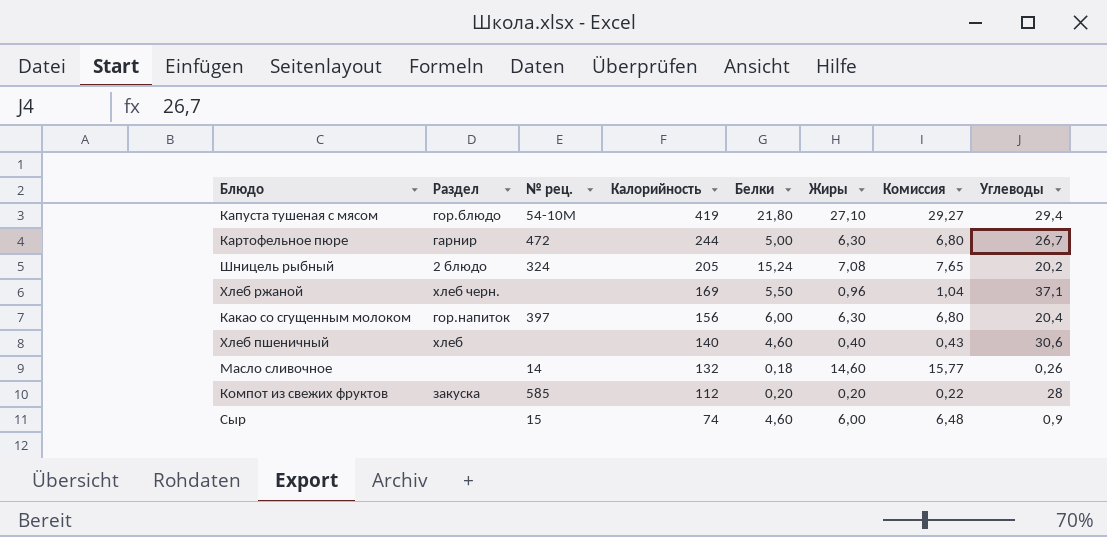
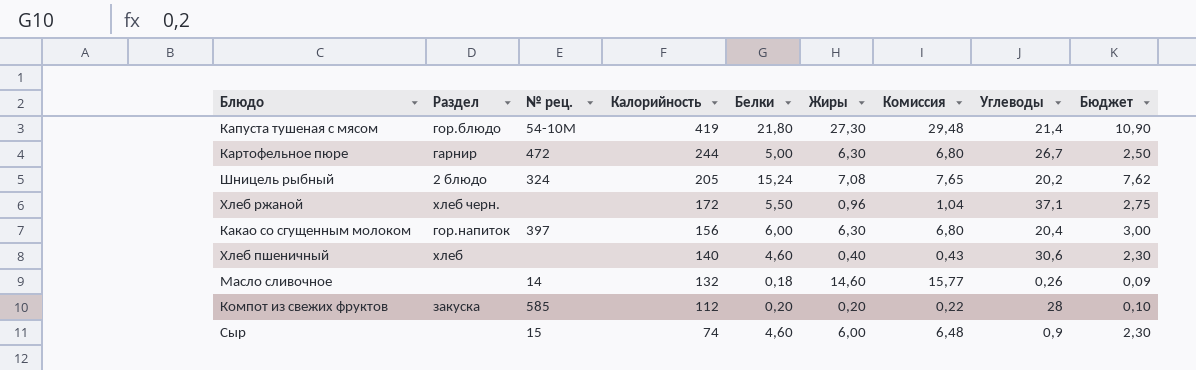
column Бюджет | formula: none -> [Белки] * 0,5
Капуста тушеная с мясом | Жиры: 27,10 -> 27,30
Капуста тушеная с мясом | Комиссия: 29,27 -> 29,48
Капуста тушеная с мясом | Углеводы: 29,4 -> 21,4
Хлеб ржаной | Калорийность: 169 -> 172

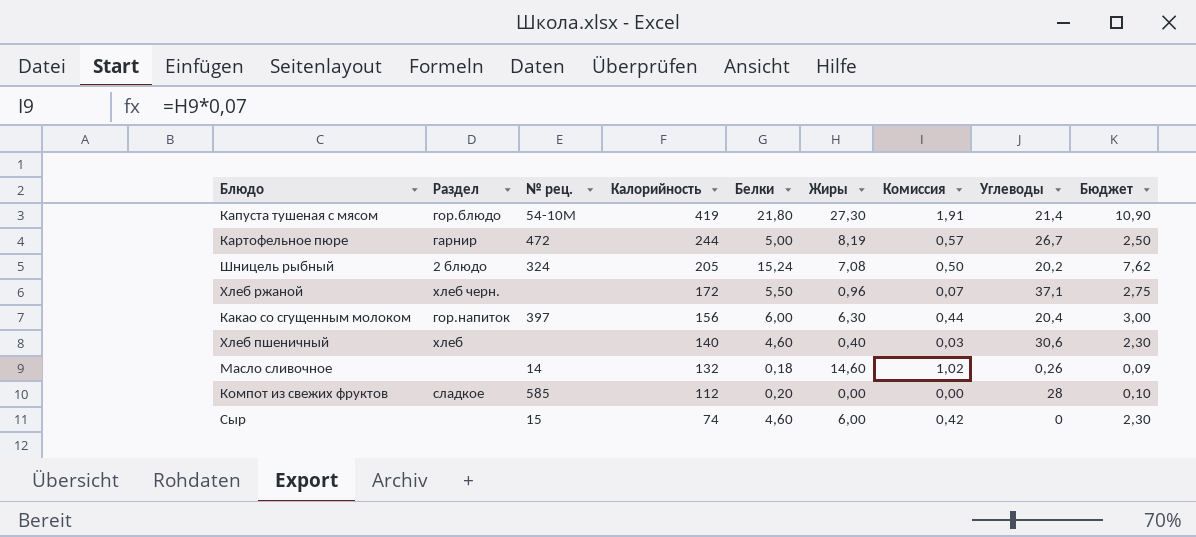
column Комиссия | formula: [Жиры] * 1,08 -> [Жиры] * 0,07
Картофельное пюре | Жиры: 6,30 -> 8,19
Компот из свежих фруктов | Раздел: закуска -> сладкое
Компот из свежих фруктов | Жиры: 0,20 -> 0,00
Сыр | Углеводы: 0,9 -> 0

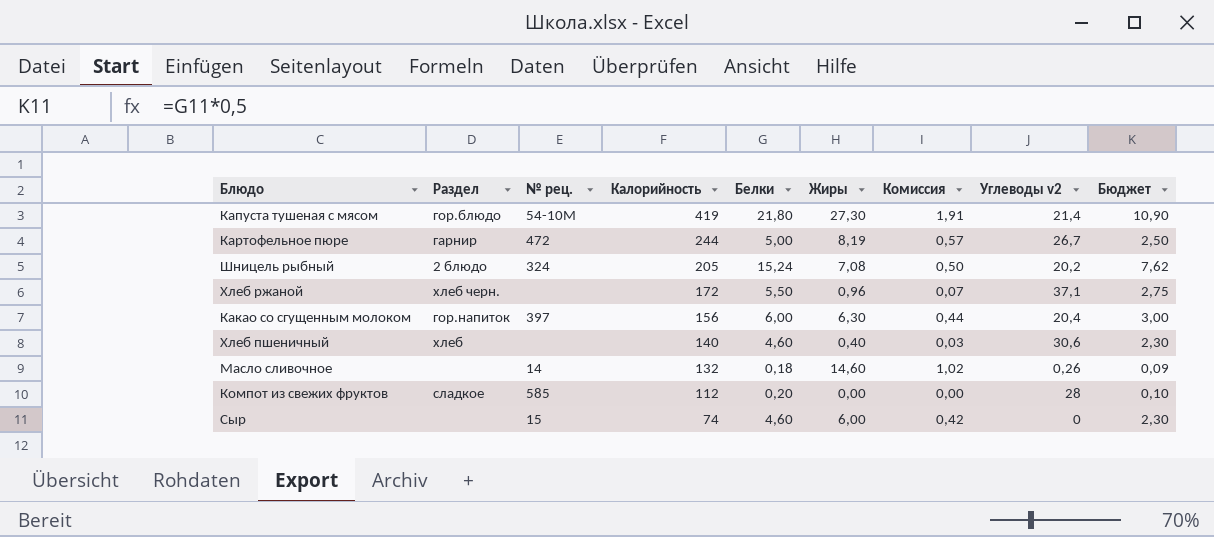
column name: Углеводы -> Углеводы v2

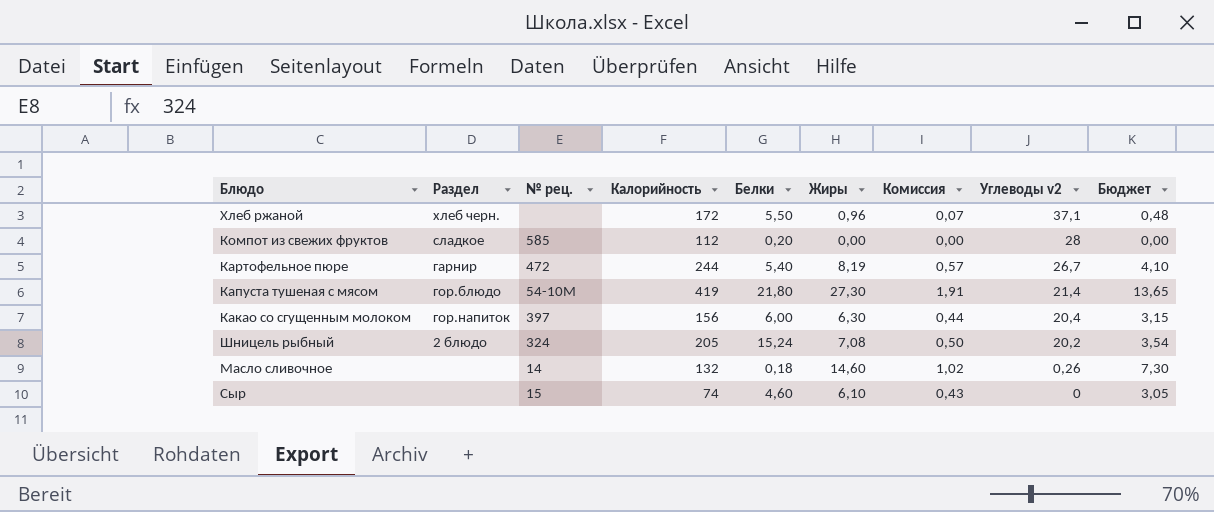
row order: Калорийность descending -> Углеводы v2 descending
column Бюджет | formula: [Белки] * 0,5 -> [Жиры] * 0,5
row Хлеб пшеничный: хлеб | none | 140 | 4,60 | 0,40 | 0,03 | 30,6 | 2,30 -> none
Картофельное пюре | Белки: 5,00 -> 5,40
Сыр | Жиры: 6,00 -> 6,10
Сыр | Комиссия: 0,42 -> 0,43

